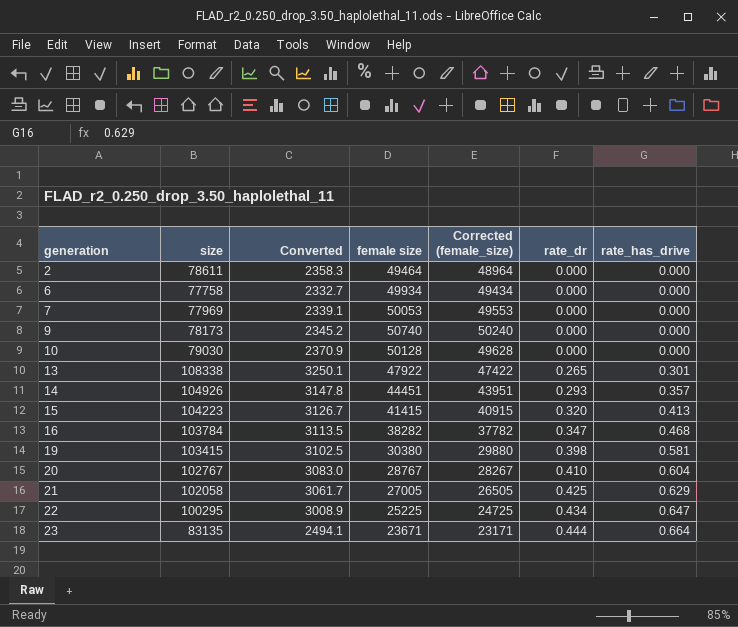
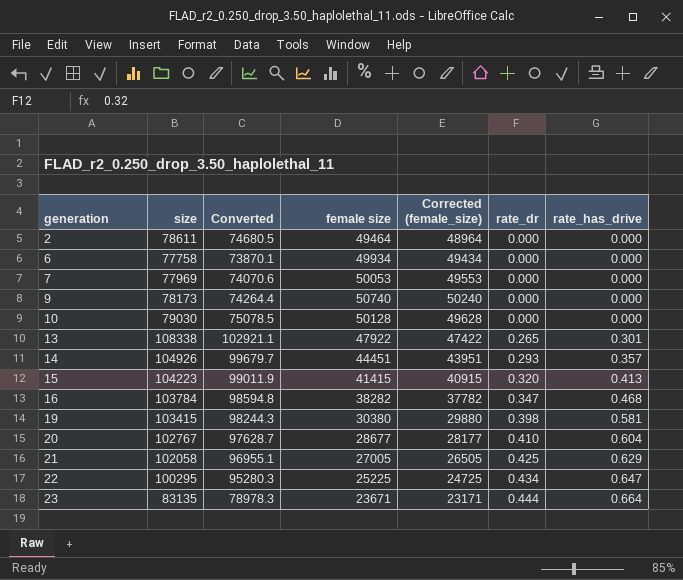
column Converted | formula: [size] * 0.03 -> [size] * 0.95
20 | female size: 28767 -> 28677
20 | Corrected (female_size): 28267 -> 28177

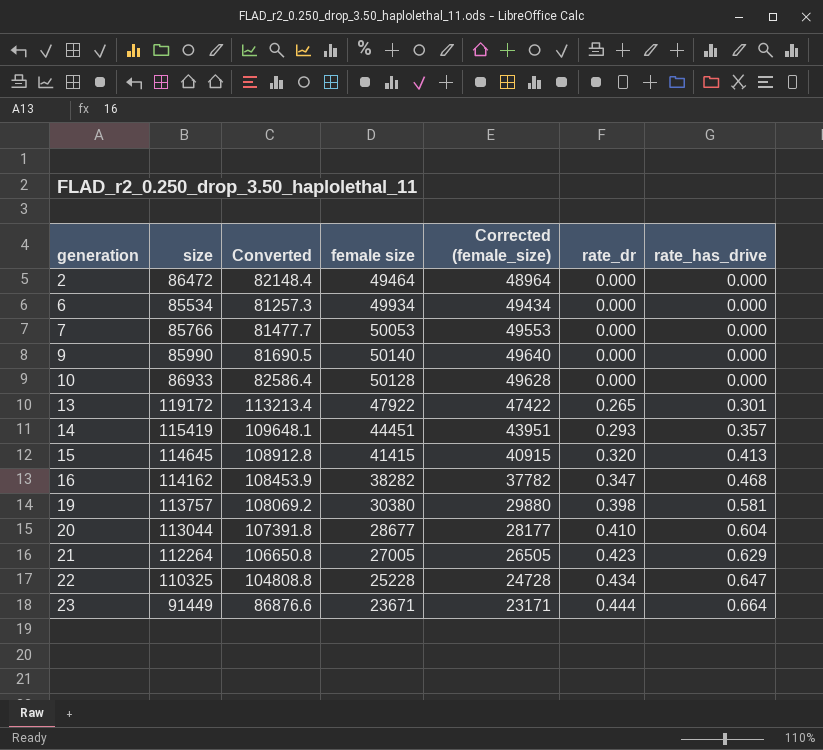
2 | size: 78611 -> 86472
2 | Converted: 74680.5 -> 82148.4
6 | size: 77758 -> 85534
6 | Converted: 73870.1 -> 81257.3
7 | size: 77969 -> 85766
7 | Converted: 74070.6 -> 81477.7
9 | size: 78173 -> 85990
9 | Converted: 74264.4 -> 81690.5
9 | female size: 50740 -> 50140
9 | Corrected (female_size): 50240 -> 49640
10 | size: 79030 -> 86933
10 | Converted: 75078.5 -> 82586.4
13 | size: 108338 -> 119172
13 | Converted: 102921.1 -> 113213.4
14 | size: 104926 -> 115419
14 | Converted: 99679.7 -> 109648.1
15 | size: 104223 -> 114645
15 | Converted: 99011.9 -> 108912.8
16 | size: 103784 -> 114162
16 | Converted: 98594.8 -> 108453.9
19 | size: 103415 -> 113757
19 | Converted: 98244.3 -> 108069.2
20 | size: 102767 -> 113044
20 | Converted: 97628.7 -> 107391.8
21 | size: 102058 -> 112264
21 | Converted: 96955.1 -> 106650.8
21 | rate_dr: 0.425 -> 0.423
22 | size: 100295 -> 110325
22 | Converted: 95280.3 -> 104808.8
22 | female size: 25225 -> 25228
22 | Corrected (female_size): 24725 -> 24728
23 | size: 83135 -> 91449
23 | Converted: 78978.3 -> 86876.6

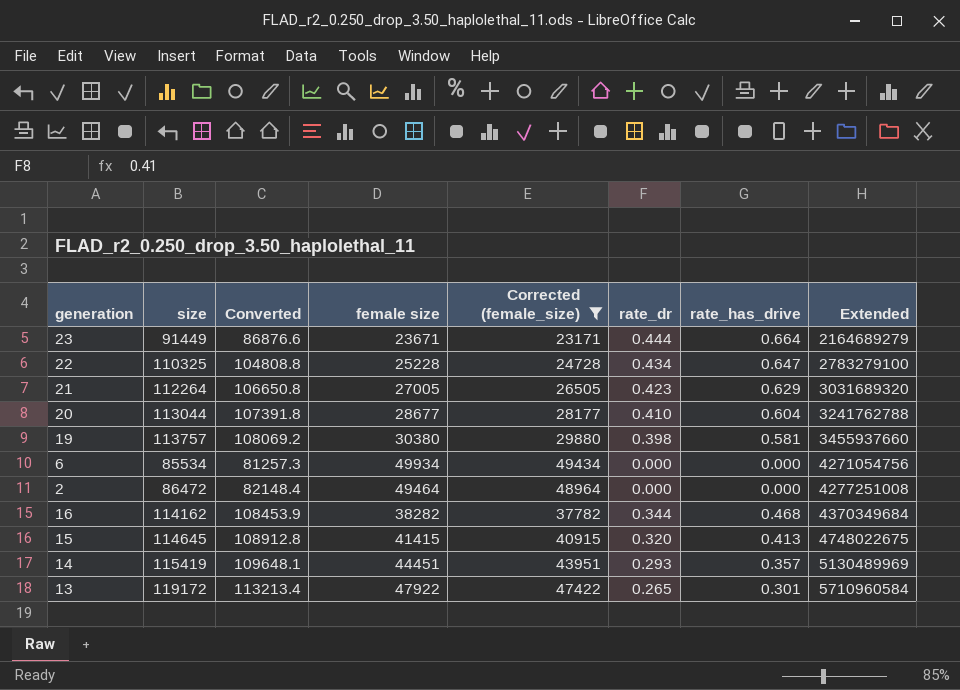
filter: none -> Corrected (female_size) <= 49434
row order: generation ascending -> Extended ascending
column Extended | formula: none -> [size] * [female size]
16 | rate_dr: 0.347 -> 0.344

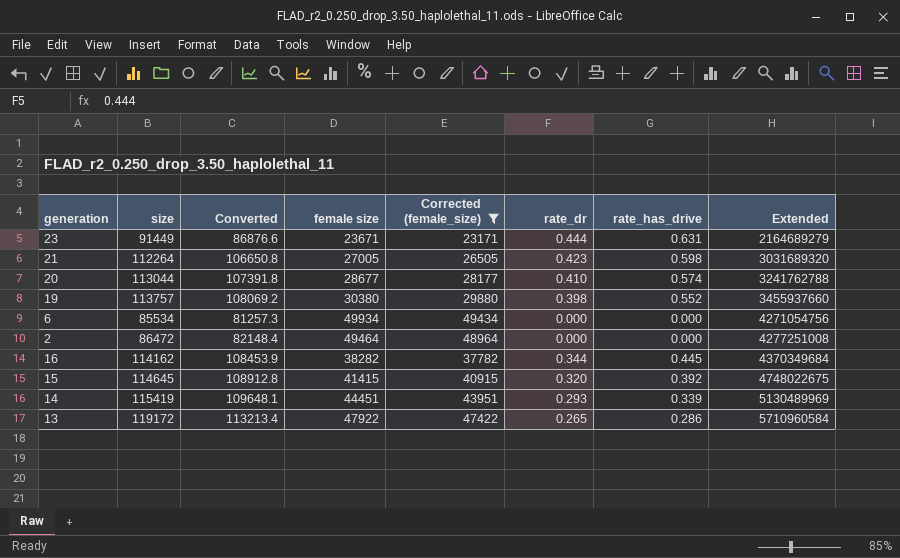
row 22: 110325 | 104808.8 | 25228 | 24728 | 0.434 | 0.647 | 2783279100 -> none
23 | rate_has_drive: 0.664 -> 0.631
21 | rate_has_drive: 0.629 -> 0.598
20 | rate_has_drive: 0.604 -> 0.574
19 | rate_has_drive: 0.581 -> 0.552
16 | rate_has_drive: 0.468 -> 0.445
15 | rate_has_drive: 0.413 -> 0.392
14 | rate_has_drive: 0.357 -> 0.339
13 | rate_has_drive: 0.301 -> 0.286

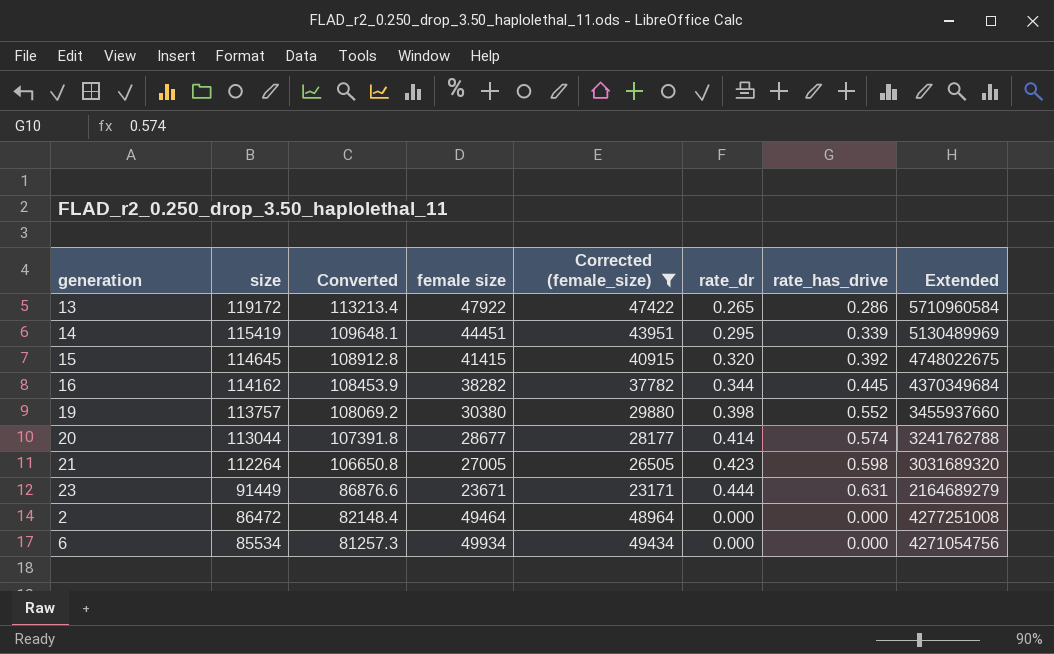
row order: Extended ascending -> size descending
14 | rate_dr: 0.293 -> 0.295
20 | rate_dr: 0.410 -> 0.414

